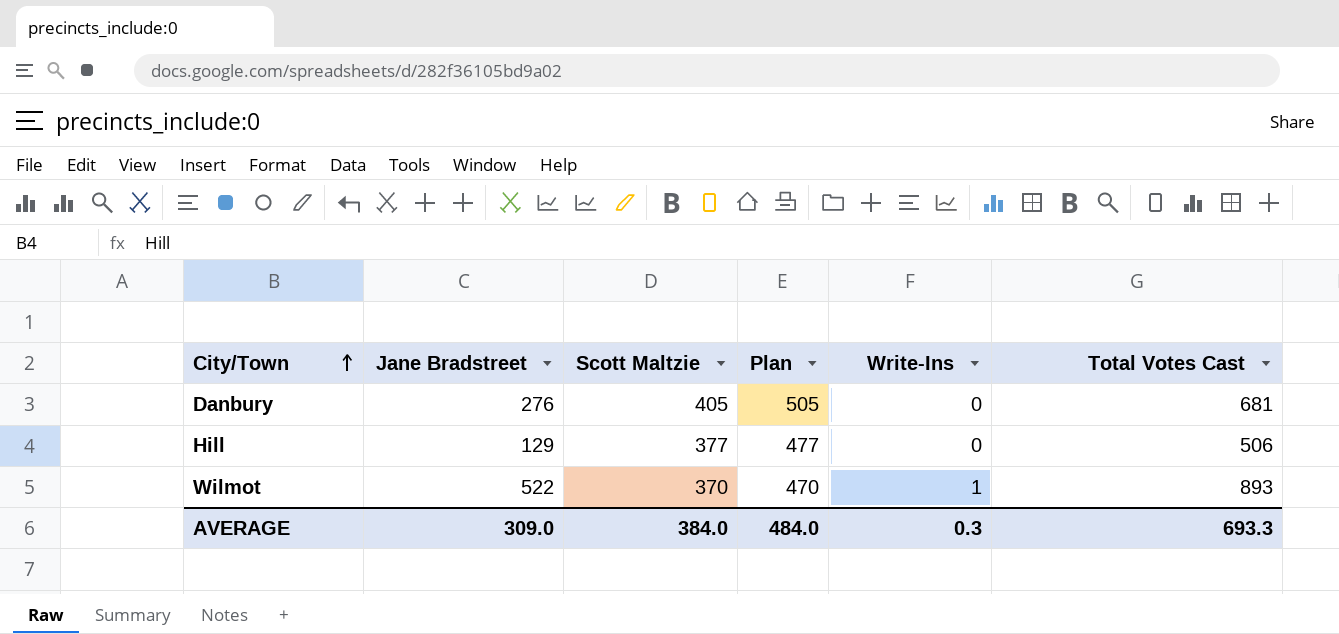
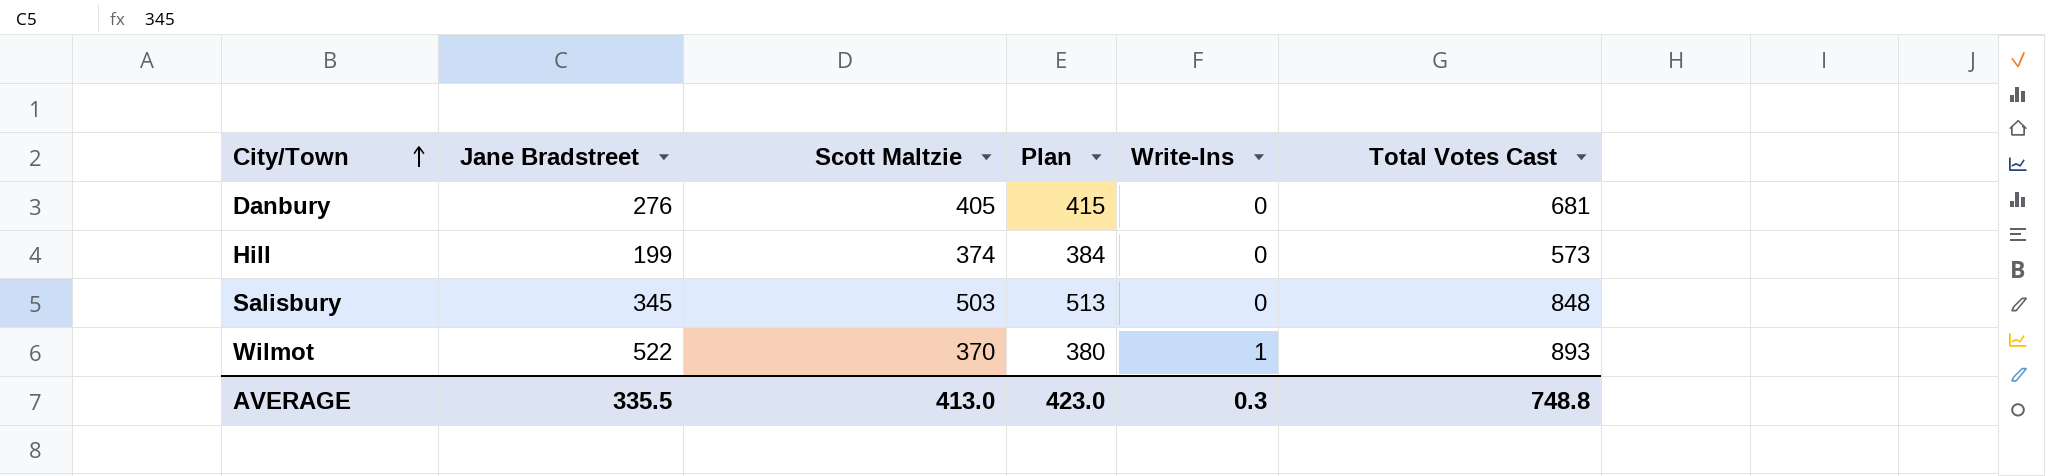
column Plan | formula: [Scott Maltzie] + 100 -> [Scott Maltzie] + 10
Hill | Jane Bradstreet: 129 -> 199
Hill | Scott Maltzie: 377 -> 374
Hill | Total Votes Cast: 506 -> 573
row Salisbury: none -> 345 | 503 | 513 | 0 | 848
AVERAGE | Jane Bradstreet: 309.0 -> 335.5
AVERAGE | Scott Maltzie: 384.0 -> 413.0
AVERAGE | Plan: 484.0 -> 423.0
AVERAGE | Total Votes Cast: 693.3 -> 748.8

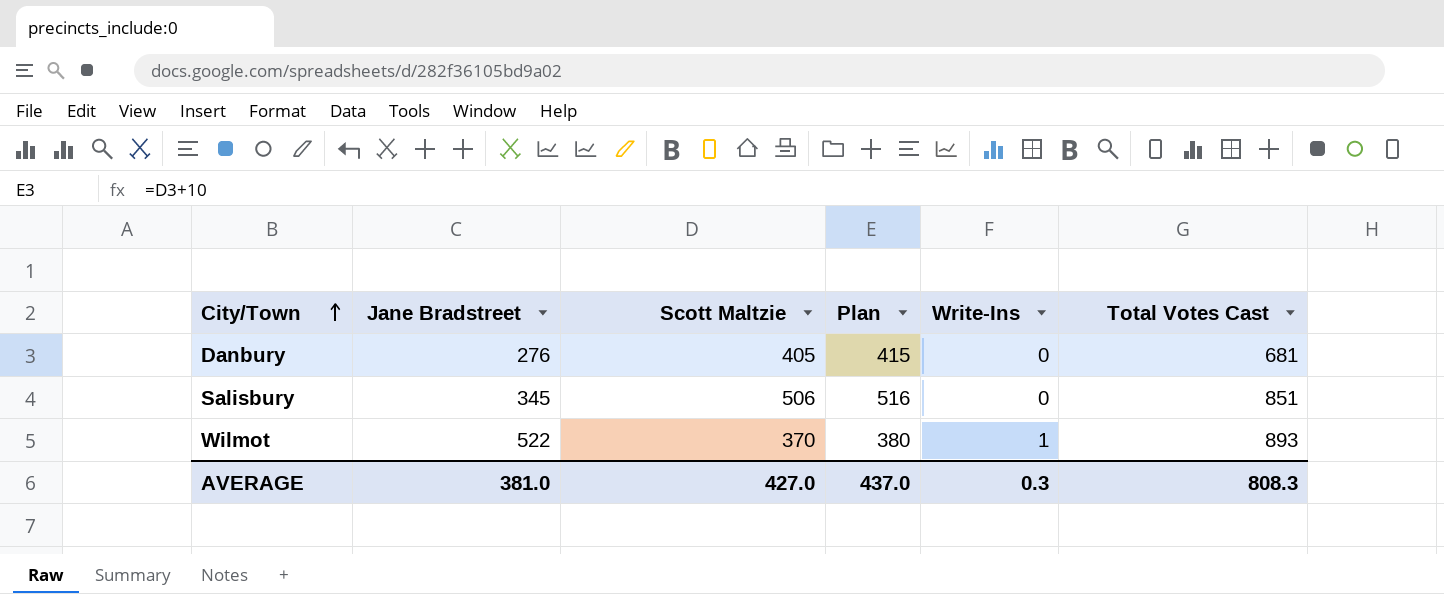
row Hill: 199 | 374 | 384 | 0 | 573 -> none
Salisbury | Scott Maltzie: 503 -> 506
Salisbury | Plan: 513 -> 516
Salisbury | Total Votes Cast: 848 -> 851
AVERAGE | Jane Bradstreet: 335.5 -> 381.0
AVERAGE | Scott Maltzie: 413.0 -> 427.0
AVERAGE | Plan: 423.0 -> 437.0
AVERAGE | Total Votes Cast: 748.8 -> 808.3

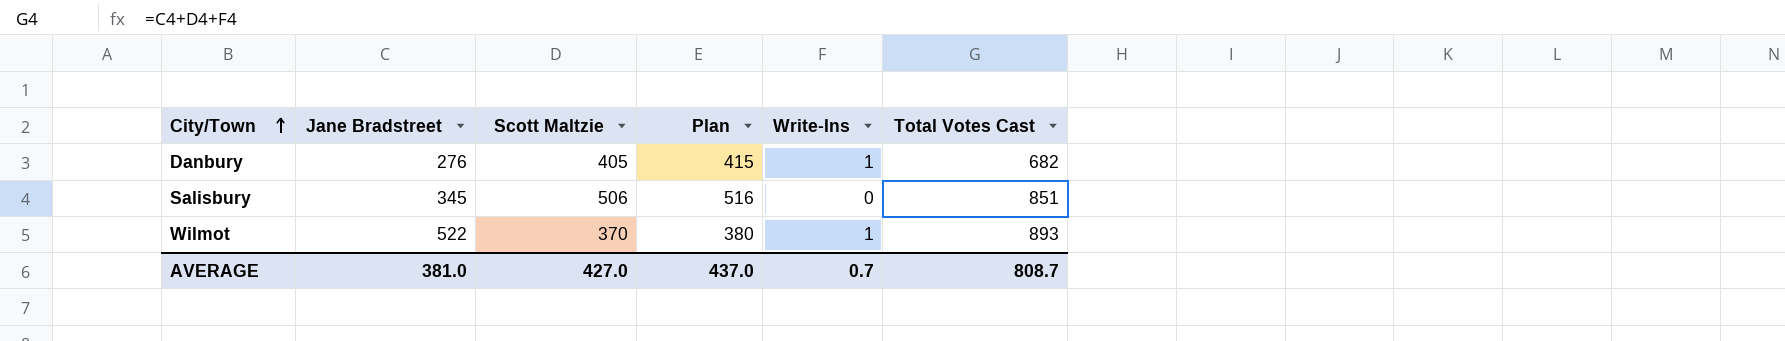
Danbury | Write-Ins: 0 -> 1
Danbury | Total Votes Cast: 681 -> 682
AVERAGE | Write-Ins: 0.3 -> 0.7
AVERAGE | Total Votes Cast: 808.3 -> 808.7

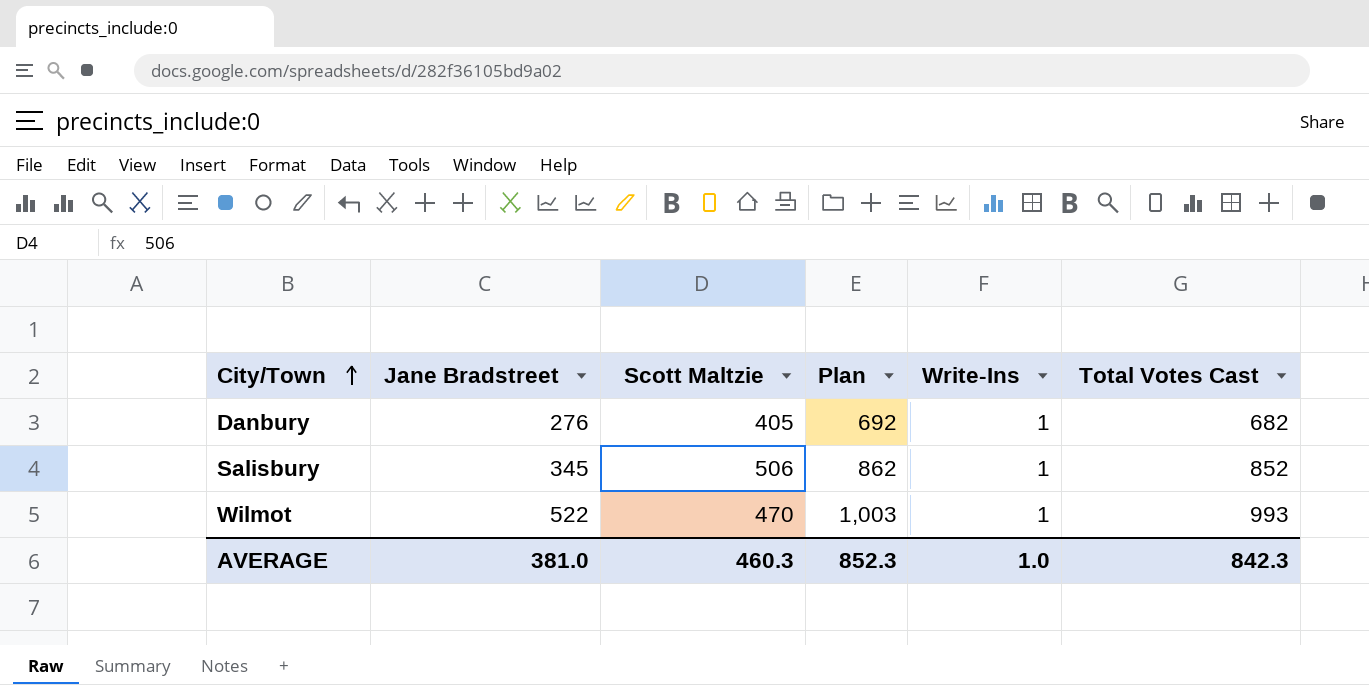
column Plan | formula: [Scott Maltzie] + 10 -> [Total Votes Cast] + 10
Salisbury | Write-Ins: 0 -> 1
Salisbury | Total Votes Cast: 851 -> 852
Wilmot | Scott Maltzie: 370 -> 470
Wilmot | Total Votes Cast: 893 -> 993
AVERAGE | Scott Maltzie: 427.0 -> 460.3
AVERAGE | Plan: 437.0 -> 852.3
AVERAGE | Write-Ins: 0.7 -> 1.0
AVERAGE | Total Votes Cast: 808.7 -> 842.3

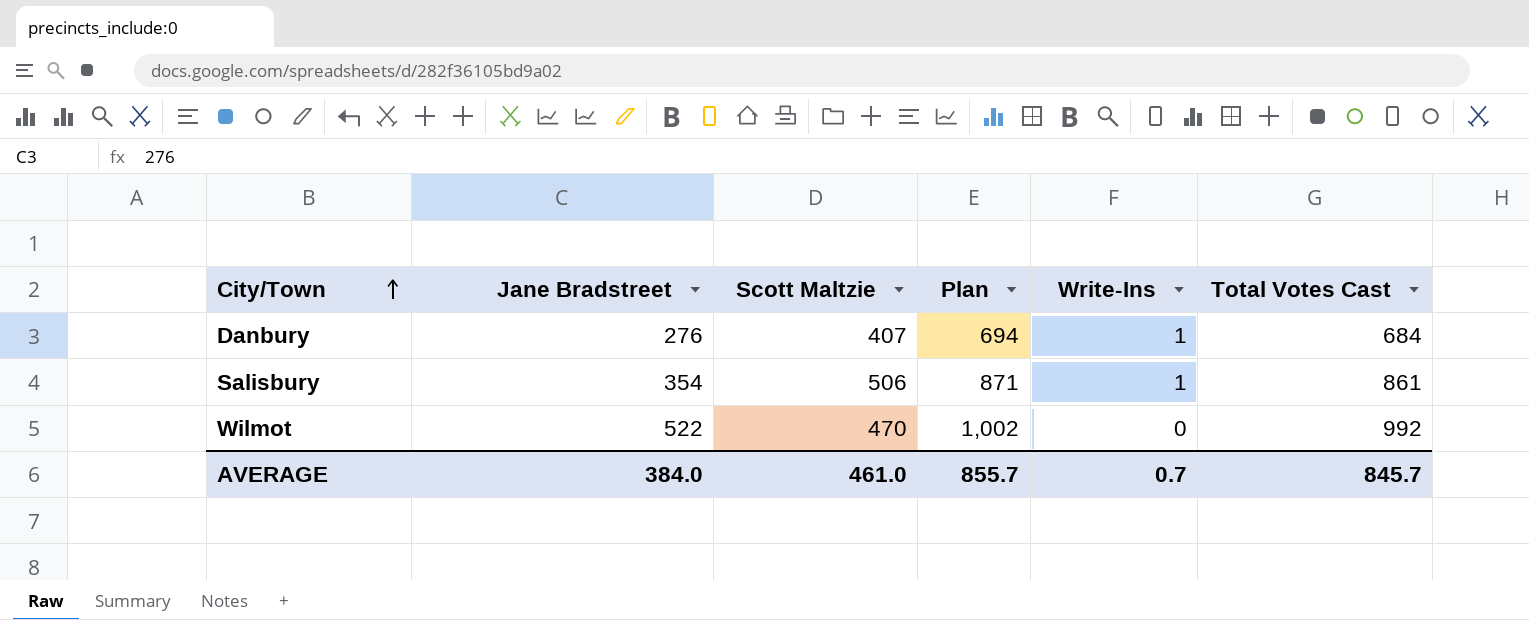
Danbury | Scott Maltzie: 405 -> 407
Danbury | Plan: 692 -> 694
Danbury | Total Votes Cast: 682 -> 684
Salisbury | Jane Bradstreet: 345 -> 354
Salisbury | Plan: 862 -> 871
Salisbury | Total Votes Cast: 852 -> 861
Wilmot | Plan: 1,003 -> 1,002
Wilmot | Write-Ins: 1 -> 0
Wilmot | Total Votes Cast: 993 -> 992
AVERAGE | Jane Bradstreet: 381.0 -> 384.0
AVERAGE | Scott Maltzie: 460.3 -> 461.0
AVERAGE | Plan: 852.3 -> 855.7
AVERAGE | Write-Ins: 1.0 -> 0.7
AVERAGE | Total Votes Cast: 842.3 -> 845.7

